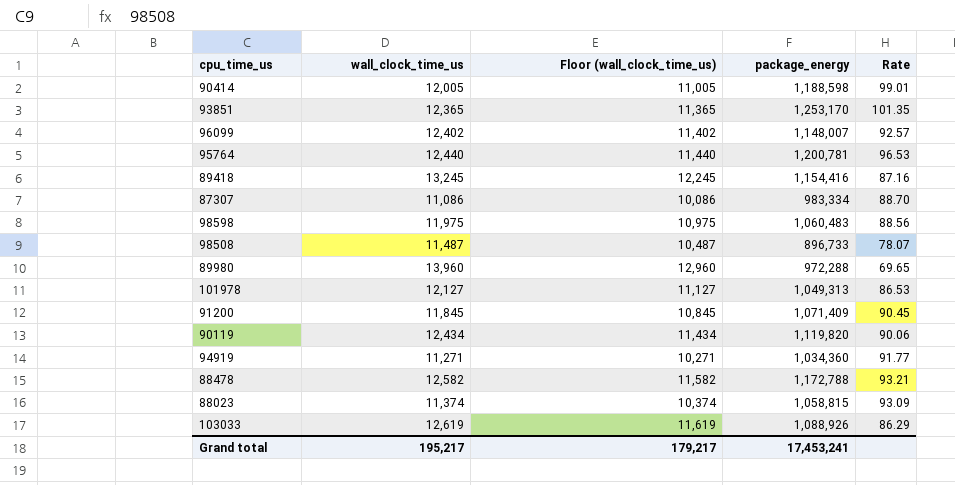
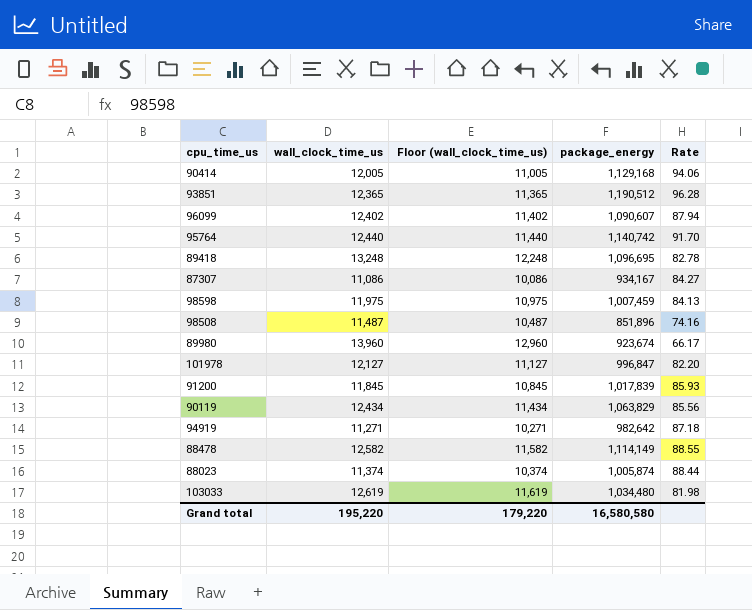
90414 | package_energy: 1,188,598 -> 1,129,168
90414 | Rate: 99.01 -> 94.06
93851 | package_energy: 1,253,170 -> 1,190,512
93851 | Rate: 101.35 -> 96.28
96099 | package_energy: 1,148,007 -> 1,090,607
96099 | Rate: 92.57 -> 87.94
95764 | package_energy: 1,200,781 -> 1,140,742
95764 | Rate: 96.53 -> 91.70
89418 | wall_clock_time_us: 13,245 -> 13,248
89418 | Floor (wall_clock_time_us): 12,245 -> 12,248
89418 | package_energy: 1,154,416 -> 1,096,695
89418 | Rate: 87.16 -> 82.78
87307 | package_energy: 983,334 -> 934,167
87307 | Rate: 88.70 -> 84.27
98598 | package_energy: 1,060,483 -> 1,007,459
98598 | Rate: 88.56 -> 84.13
98508 | package_energy: 896,733 -> 851,896
98508 | Rate: 78.07 -> 74.16
89980 | package_energy: 972,288 -> 923,674
89980 | Rate: 69.65 -> 66.17
101978 | package_energy: 1,049,313 -> 996,847
101978 | Rate: 86.53 -> 82.20
91200 | package_energy: 1,071,409 -> 1,017,839
91200 | Rate: 90.45 -> 85.93
90119 | package_energy: 1,119,820 -> 1,063,829
90119 | Rate: 90.06 -> 85.56
94919 | package_energy: 1,034,360 -> 982,642
94919 | Rate: 91.77 -> 87.18
88478 | package_energy: 1,172,788 -> 1,114,149
88478 | Rate: 93.21 -> 88.55
88023 | package_energy: 1,058,815 -> 1,005,874
88023 | Rate: 93.09 -> 88.44
103033 | package_energy: 1,088,926 -> 1,034,480
103033 | Rate: 86.29 -> 81.98
Grand total | wall_clock_time_us: 195,217 -> 195,220
Grand total | Floor (wall_clock_time_us): 179,217 -> 179,220
Grand total | package_energy: 17,453,241 -> 16,580,580

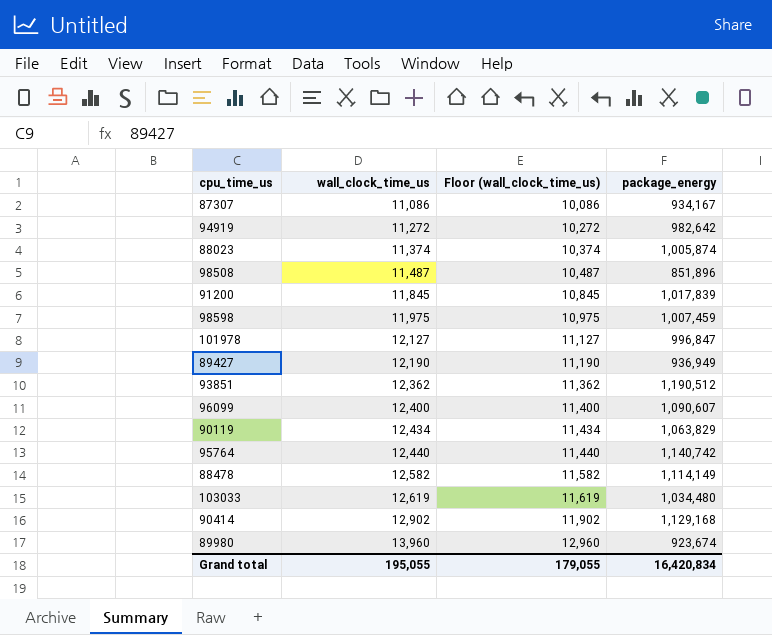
row order: none -> wall_clock_time_us ascending
column Rate | formula: [package_energy] / [wall_clock_time_us] -> none
row 89418: 13,248 | 12,248 | 1,096,695 | 82.78 -> none
94919 | wall_clock_time_us: 11,271 -> 11,272
94919 | Floor (wall_clock_time_us): 10,271 -> 10,272
row 89427: none -> 12,190 | 11,190 | 936,949
93851 | wall_clock_time_us: 12,365 -> 12,362
93851 | Floor (wall_clock_time_us): 11,365 -> 11,362
96099 | wall_clock_time_us: 12,402 -> 12,400
96099 | Floor (wall_clock_time_us): 11,402 -> 11,400
90414 | wall_clock_time_us: 12,005 -> 12,902
90414 | Floor (wall_clock_time_us): 11,005 -> 11,902
Grand total | wall_clock_time_us: 195,220 -> 195,055
Grand total | Floor (wall_clock_time_us): 179,220 -> 179,055
Grand total | package_energy: 16,580,580 -> 16,420,834

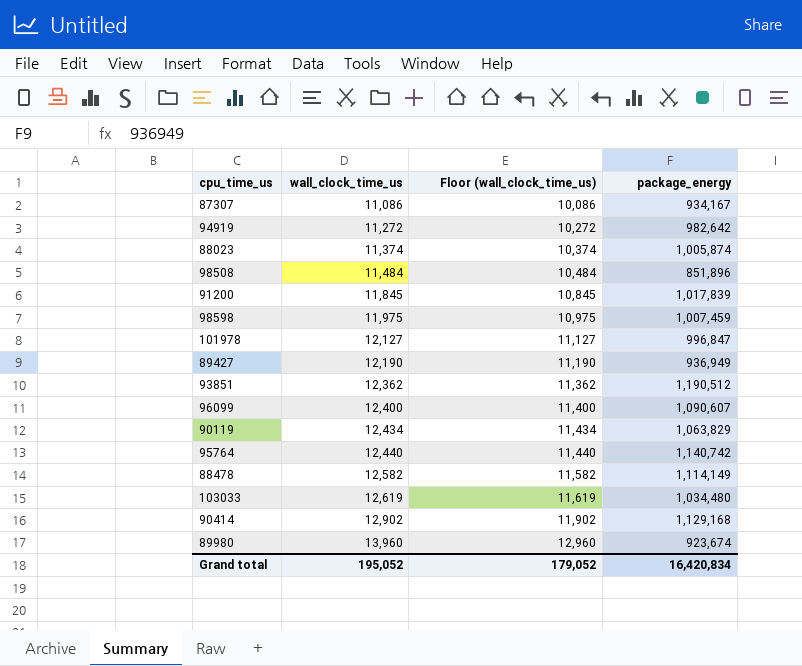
98508 | wall_clock_time_us: 11,487 -> 11,484
98508 | Floor (wall_clock_time_us): 10,487 -> 10,484
Grand total | wall_clock_time_us: 195,055 -> 195,052
Grand total | Floor (wall_clock_time_us): 179,055 -> 179,052

